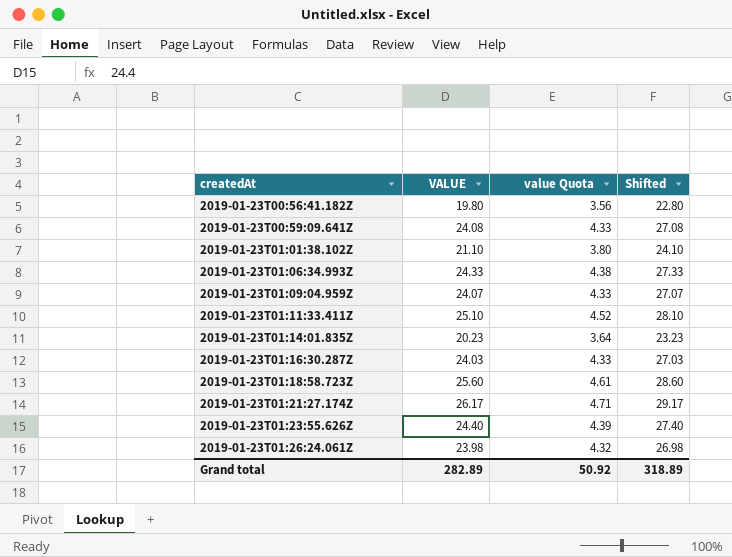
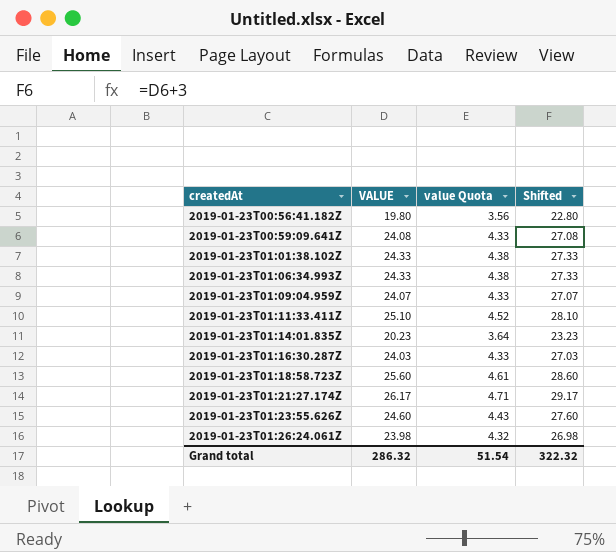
2019-01-23T01:01:38.102Z | VALUE: 21.10 -> 24.33
2019-01-23T01:01:38.102Z | value Quota: 3.80 -> 4.38
2019-01-23T01:01:38.102Z | Shifted: 24.10 -> 27.33
2019-01-23T01:23:55.626Z | VALUE: 24.40 -> 24.60
2019-01-23T01:23:55.626Z | value Quota: 4.39 -> 4.43
2019-01-23T01:23:55.626Z | Shifted: 27.40 -> 27.60
Grand total | VALUE: 282.89 -> 286.32
Grand total | value Quota: 50.92 -> 51.54
Grand total | Shifted: 318.89 -> 322.32

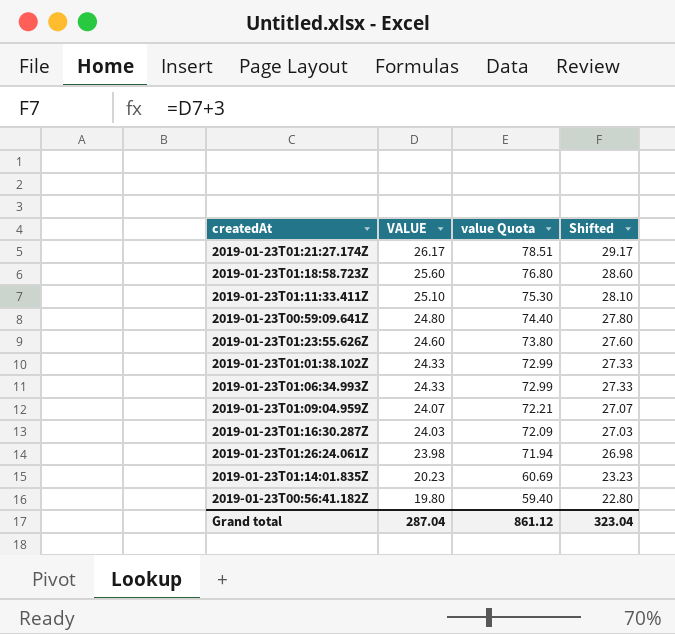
row order: createdAt ascending -> VALUE descending
column value Quota | formula: [VALUE] * 0.18 -> [VALUE] * 3
2019-01-23T00:59:09.641Z | VALUE: 24.08 -> 24.80
2019-01-23T00:59:09.641Z | Shifted: 27.08 -> 27.80
Grand total | VALUE: 286.32 -> 287.04
Grand total | value Quota: 51.54 -> 861.12
Grand total | Shifted: 322.32 -> 323.04

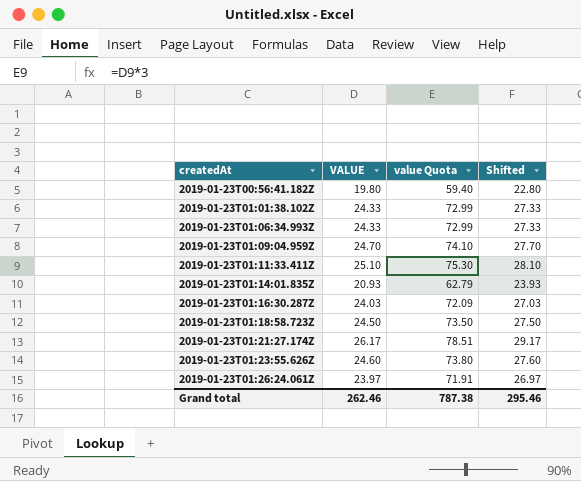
row order: VALUE descending -> createdAt ascending
row 2019-01-23T00:59:09.641Z: 24.80 | 74.40 | 27.80 -> none
2019-01-23T01:09:04.959Z | VALUE: 24.07 -> 24.70
2019-01-23T01:09:04.959Z | value Quota: 72.21 -> 74.10
2019-01-23T01:09:04.959Z | Shifted: 27.07 -> 27.70
2019-01-23T01:14:01.835Z | VALUE: 20.23 -> 20.93
2019-01-23T01:14:01.835Z | value Quota: 60.69 -> 62.79
2019-01-23T01:14:01.835Z | Shifted: 23.23 -> 23.93
2019-01-23T01:18:58.723Z | VALUE: 25.60 -> 24.50
2019-01-23T01:18:58.723Z | value Quota: 76.80 -> 73.50
2019-01-23T01:18:58.723Z | Shifted: 28.60 -> 27.50
2019-01-23T01:26:24.061Z | VALUE: 23.98 -> 23.97
2019-01-23T01:26:24.061Z | value Quota: 71.94 -> 71.91
2019-01-23T01:26:24.061Z | Shifted: 26.98 -> 26.97
Grand total | VALUE: 287.04 -> 262.46
Grand total | value Quota: 861.12 -> 787.38
Grand total | Shifted: 323.04 -> 295.46

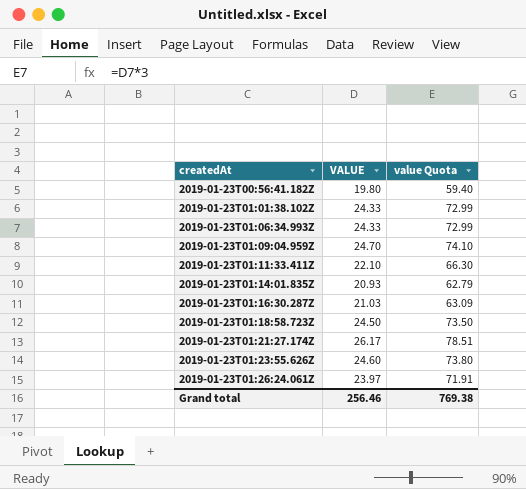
column Shifted | formula: [VALUE] + 3 -> none
2019-01-23T01:11:33.411Z | VALUE: 25.10 -> 22.10
2019-01-23T01:11:33.411Z | value Quota: 75.30 -> 66.30
2019-01-23T01:16:30.287Z | VALUE: 24.03 -> 21.03
2019-01-23T01:16:30.287Z | value Quota: 72.09 -> 63.09
Grand total | VALUE: 262.46 -> 256.46
Grand total | value Quota: 787.38 -> 769.38

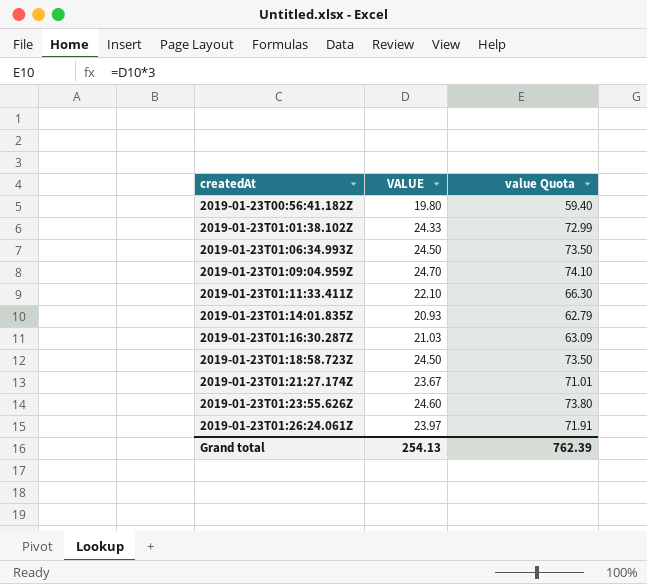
2019-01-23T01:06:34.993Z | VALUE: 24.33 -> 24.50
2019-01-23T01:06:34.993Z | value Quota: 72.99 -> 73.50
2019-01-23T01:21:27.174Z | VALUE: 26.17 -> 23.67
2019-01-23T01:21:27.174Z | value Quota: 78.51 -> 71.01
Grand total | VALUE: 256.46 -> 254.13
Grand total | value Quota: 769.38 -> 762.39

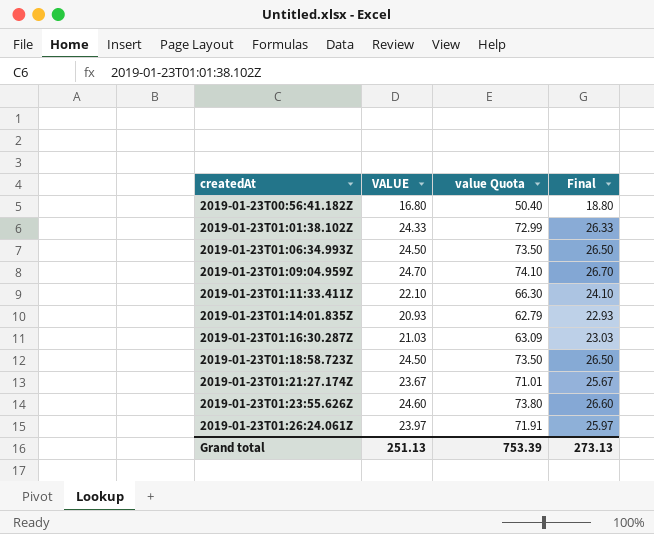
column Final | formula: none -> [VALUE] + 2
2019-01-23T00:56:41.182Z | VALUE: 19.80 -> 16.80
2019-01-23T00:56:41.182Z | value Quota: 59.40 -> 50.40
Grand total | VALUE: 254.13 -> 251.13
Grand total | value Quota: 762.39 -> 753.39

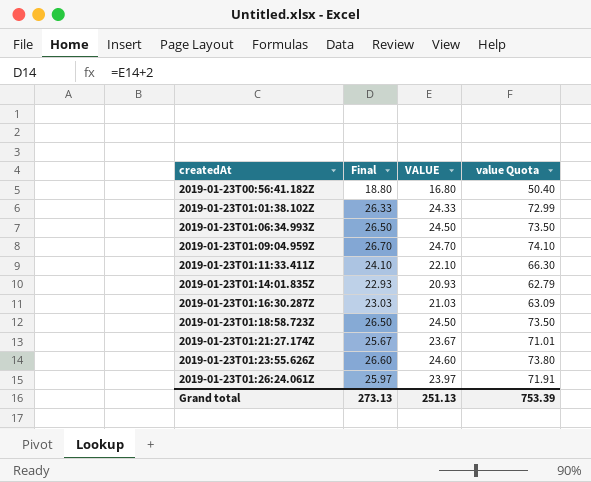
column Final | position: 4 -> 2

